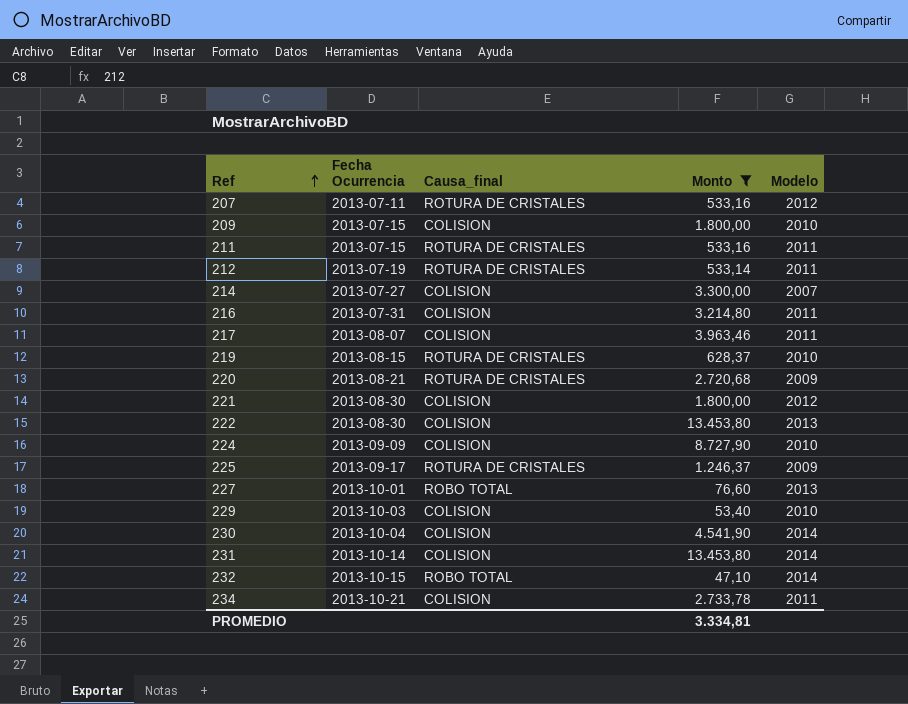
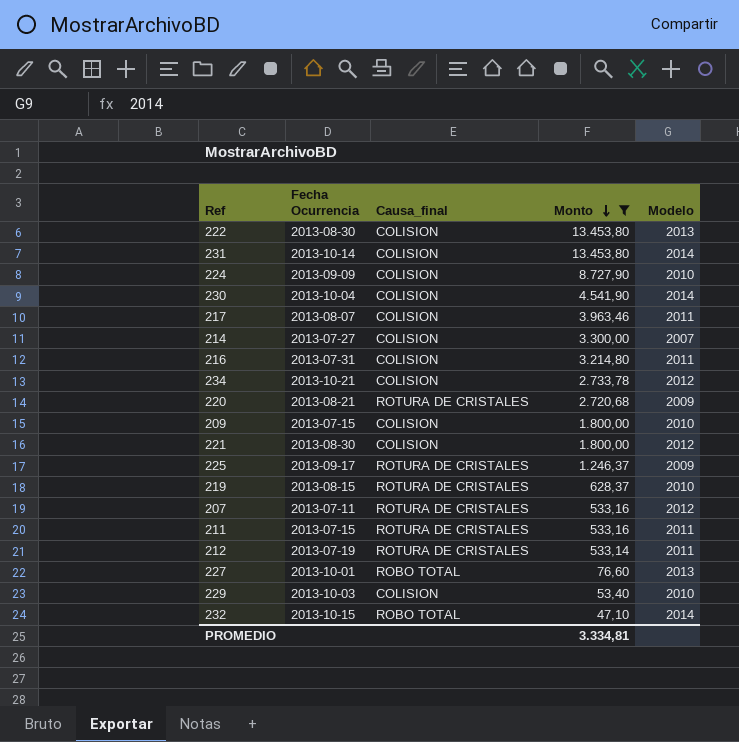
row order: Ref ascending -> Monto descending
234 | Modelo: 2011 -> 2012

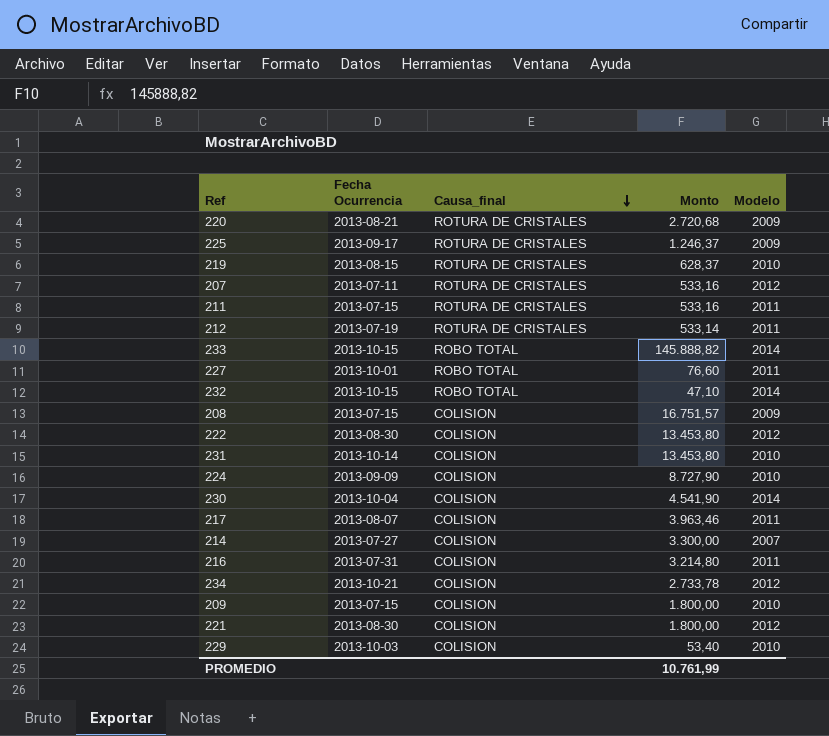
filter: Monto <= 13.453,80 -> none
row order: Monto descending -> Causa_final descending
227 | Modelo: 2013 -> 2011
222 | Modelo: 2013 -> 2012
231 | Modelo: 2014 -> 2010
PROMEDIO | Monto: 3.334,81 -> 10.761,99

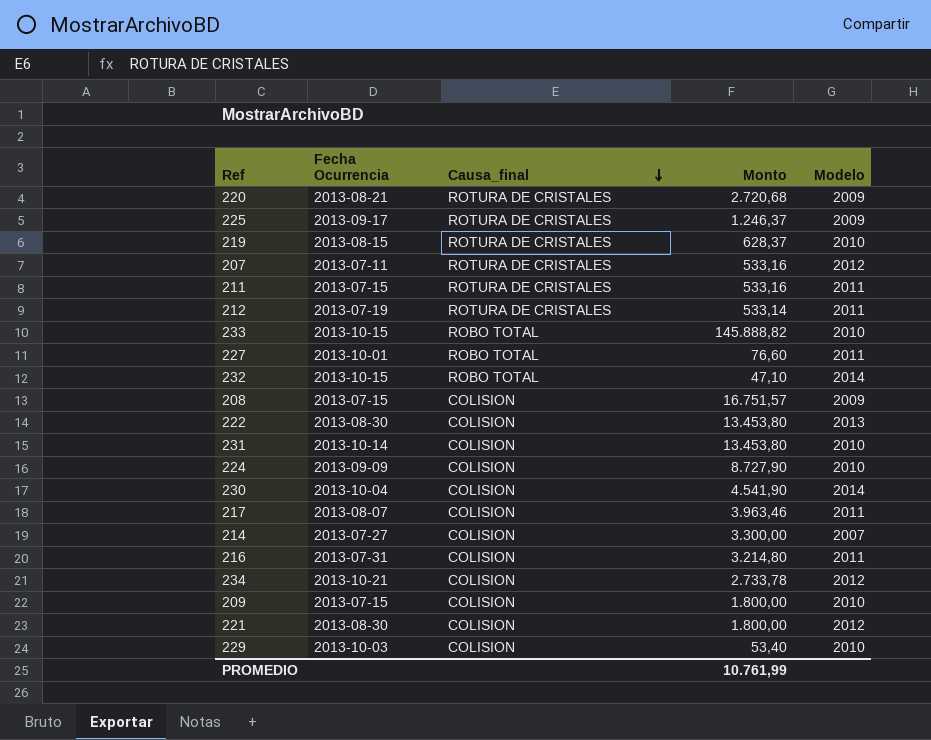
233 | Modelo: 2014 -> 2010
222 | Modelo: 2012 -> 2013

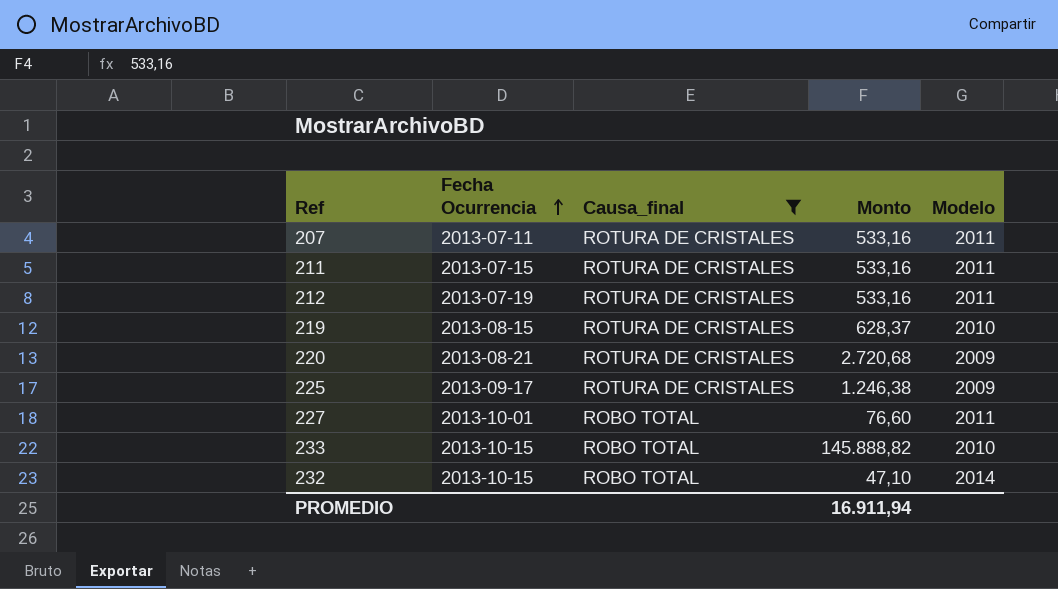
filter: none -> Causa_final != COLISION
row order: Causa_final descending -> Fecha Ocurrencia ascending
207 | Modelo: 2012 -> 2011
212 | Monto: 533,14 -> 533,16
225 | Monto: 1.246,37 -> 1.246,38
PROMEDIO | Monto: 10.761,99 -> 16.911,94

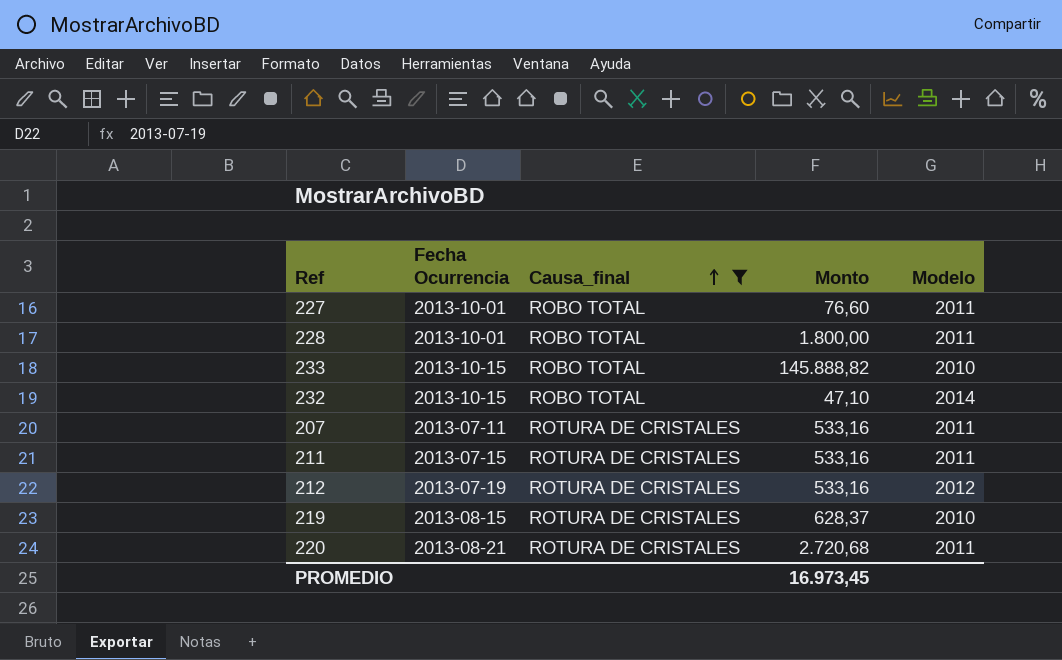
row order: Fecha Ocurrencia ascending -> Causa_final ascending
row 225: 2013-09-17 | ROTURA DE CRISTALES | 1.246,38 | 2009 -> none
row 228: none -> 2013-10-01 | ROBO TOTAL | 1.800,00 | 2011
212 | Modelo: 2011 -> 2012
220 | Modelo: 2009 -> 2011
PROMEDIO | Monto: 16.911,94 -> 16.973,45

